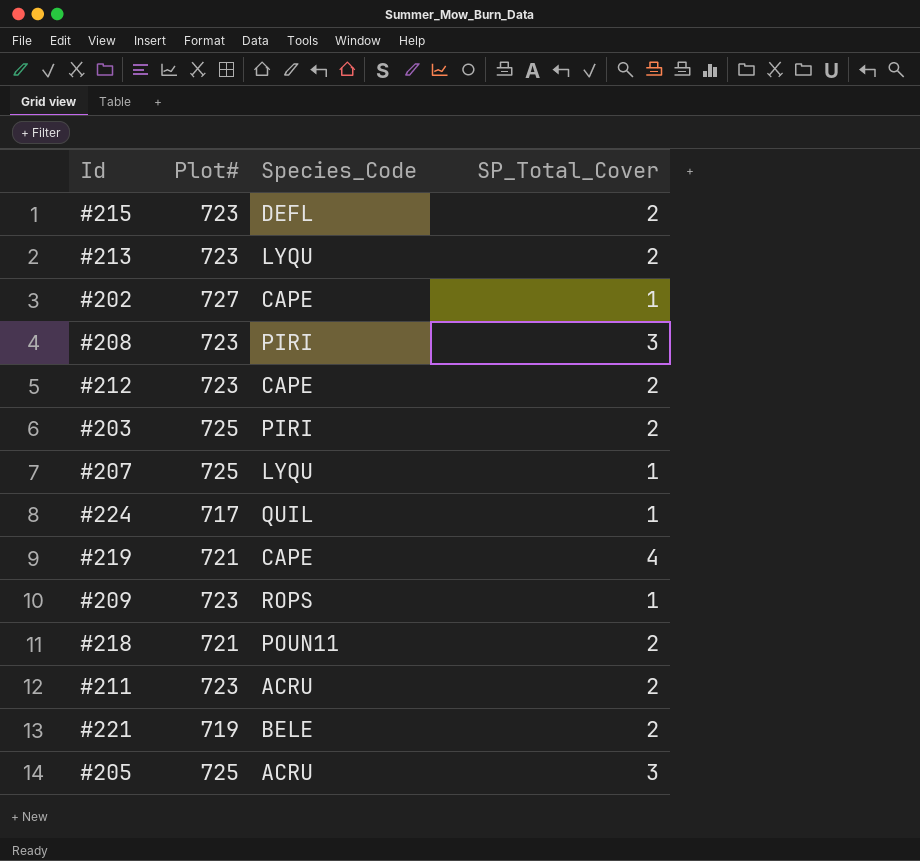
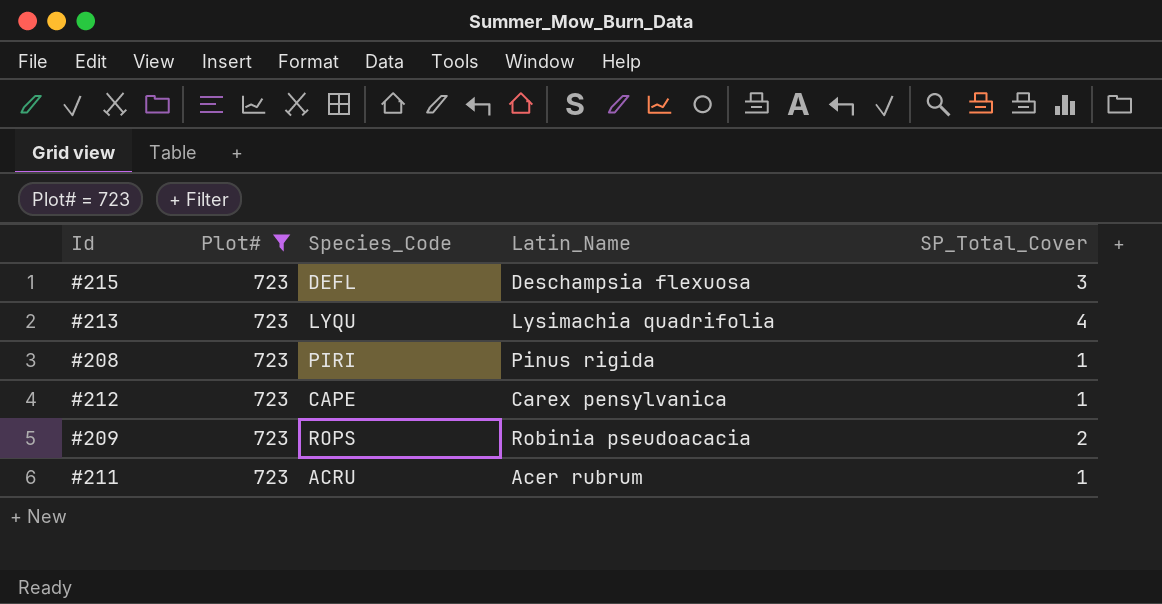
filter: none -> Plot# = 723
column Latin_Name | position: none -> 4
#215 | SP_Total_Cover: 2 -> 3
#213 | SP_Total_Cover: 2 -> 4
#208 | SP_Total_Cover: 3 -> 1
#212 | SP_Total_Cover: 2 -> 1
#209 | SP_Total_Cover: 1 -> 2
#211 | SP_Total_Cover: 2 -> 1

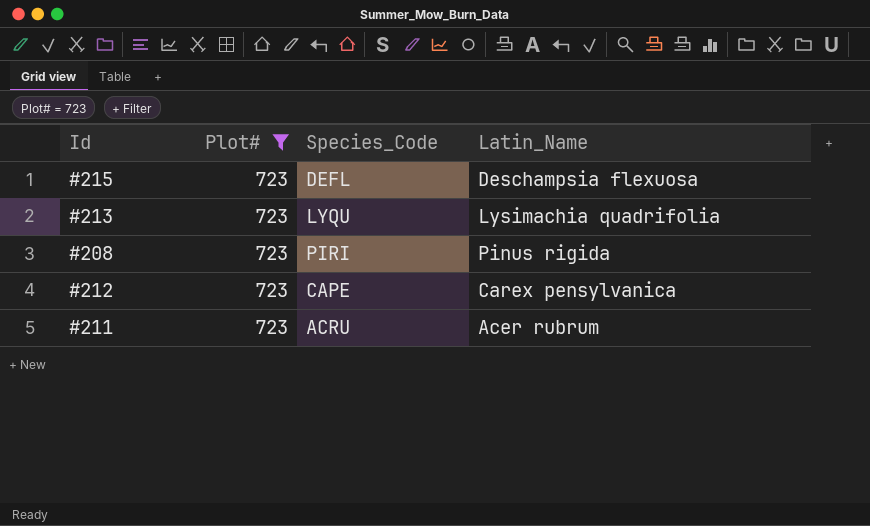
column SP_Total_Cover | position: 5 -> none
row #209: 723 | ROPS | Robinia pseudoacacia | 2 -> none

